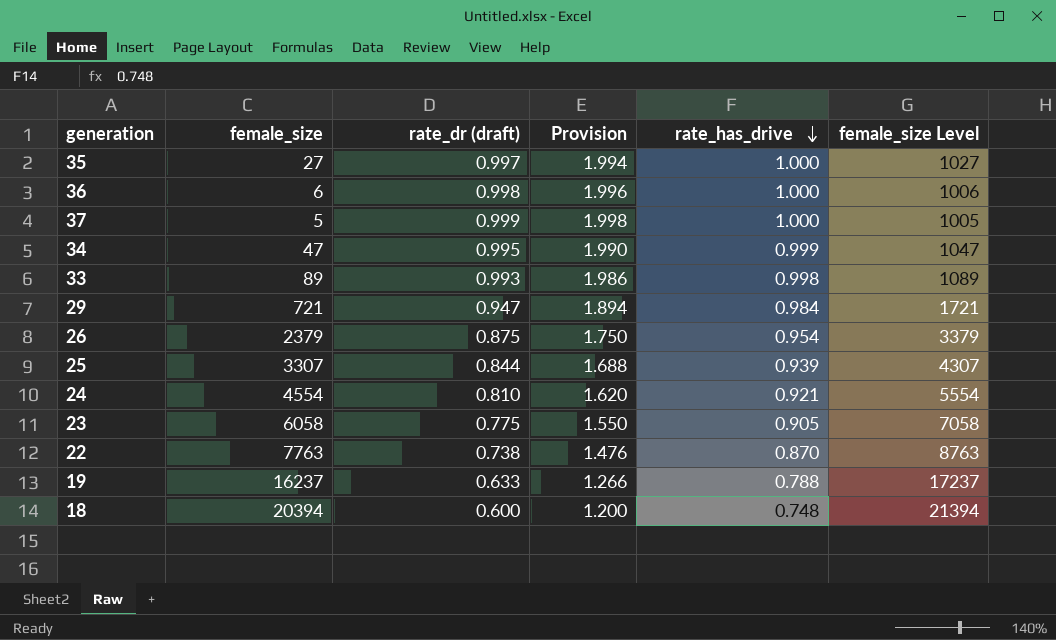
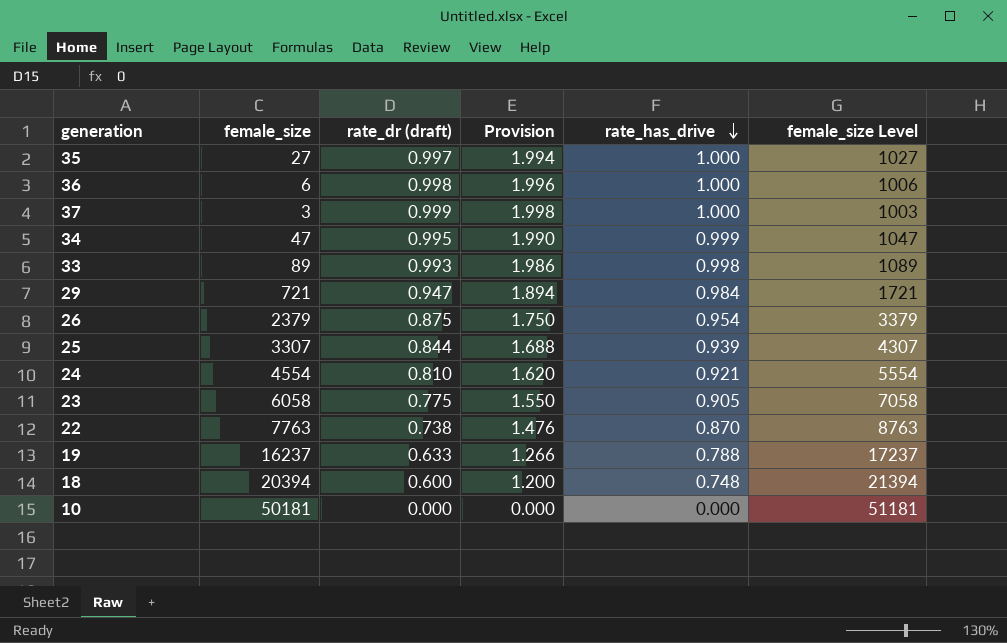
37 | female_size: 5 -> 3
37 | female_size Level: 1005 -> 1003
row 10: none -> 50181 | 0.000 | 0.000 | 0.000 | 51181

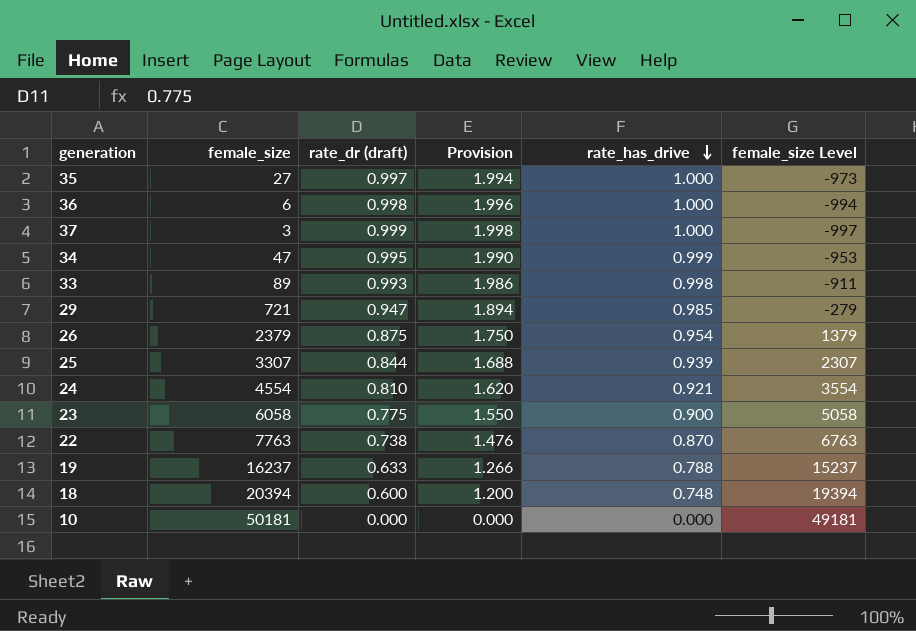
column female_size Level | formula: [female_size] + 1000 -> [female_size] - 1000
29 | rate_has_drive: 0.984 -> 0.985
23 | rate_has_drive: 0.905 -> 0.900

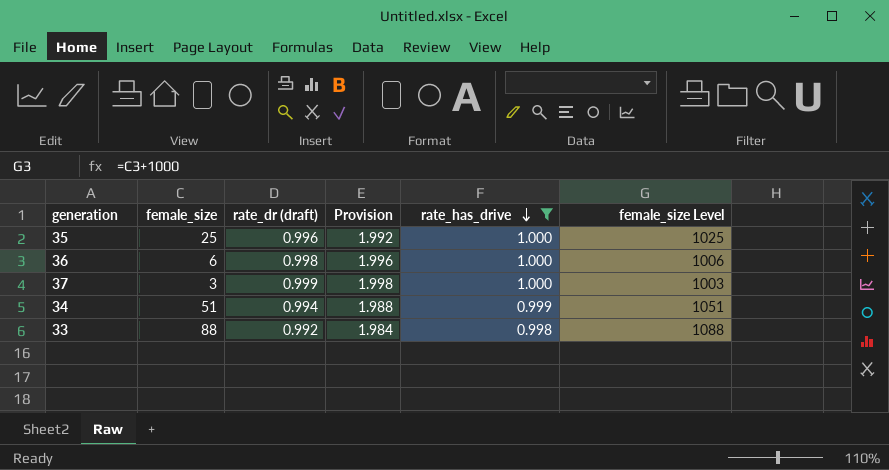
filter: none -> rate_has_drive >= 0.998
column female_size Level | formula: [female_size] - 1000 -> [female_size] + 1000
35 | female_size: 27 -> 25
35 | rate_dr (draft): 0.997 -> 0.996
35 | Provision: 1.994 -> 1.992
34 | female_size: 47 -> 51
34 | rate_dr (draft): 0.995 -> 0.994
34 | Provision: 1.990 -> 1.988
33 | female_size: 89 -> 88
33 | rate_dr (draft): 0.993 -> 0.992
33 | Provision: 1.986 -> 1.984

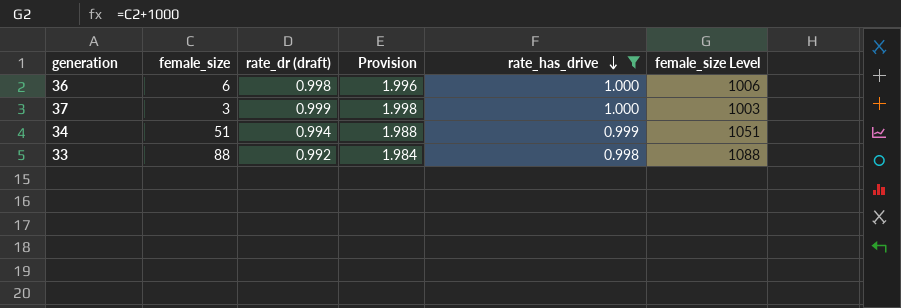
row 35: 25 | 0.996 | 1.992 | 1.000 | 1025 -> none

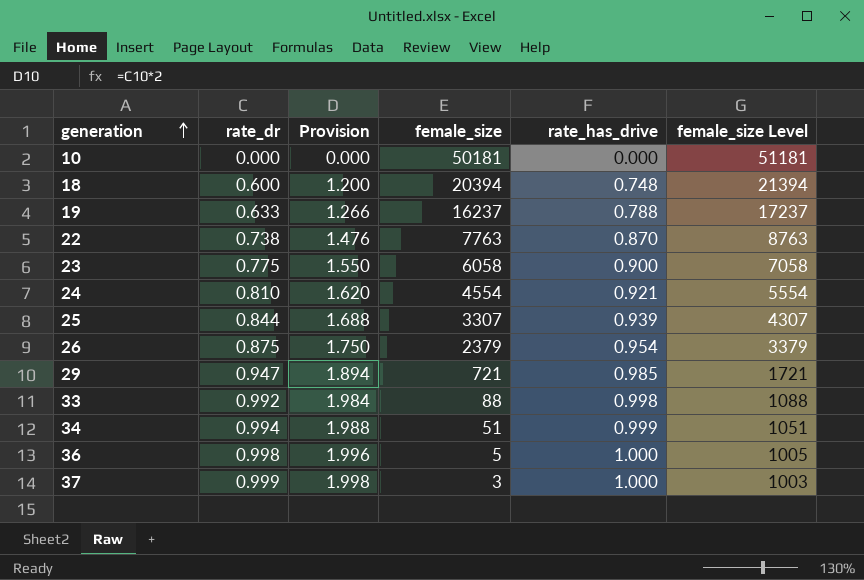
filter: rate_has_drive >= 0.998 -> none
row order: rate_has_drive descending -> generation ascending
column name: rate_dr (draft) -> rate_dr
column female_size | position: 2 -> 4
36 | female_size: 6 -> 5
36 | female_size Level: 1006 -> 1005

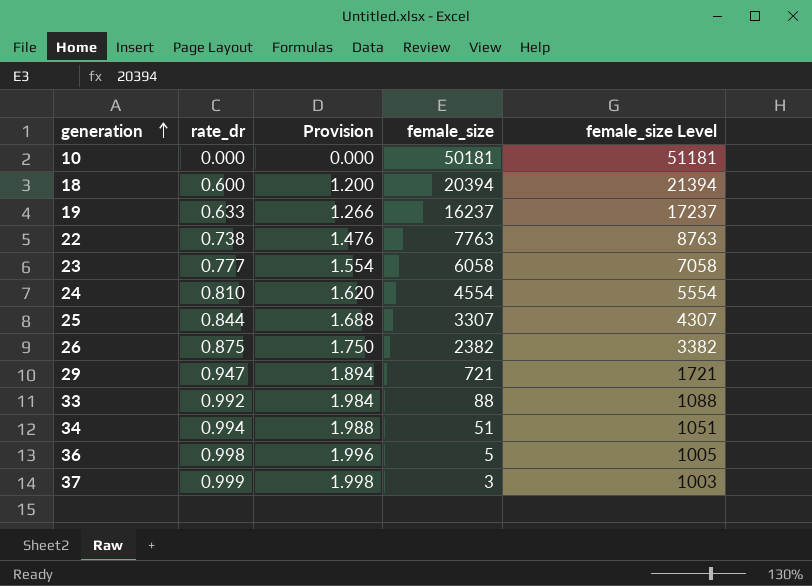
column rate_has_drive | position: 5 -> none
23 | rate_dr: 0.775 -> 0.777
23 | Provision: 1.550 -> 1.554
26 | female_size: 2379 -> 2382
26 | female_size Level: 3379 -> 3382

